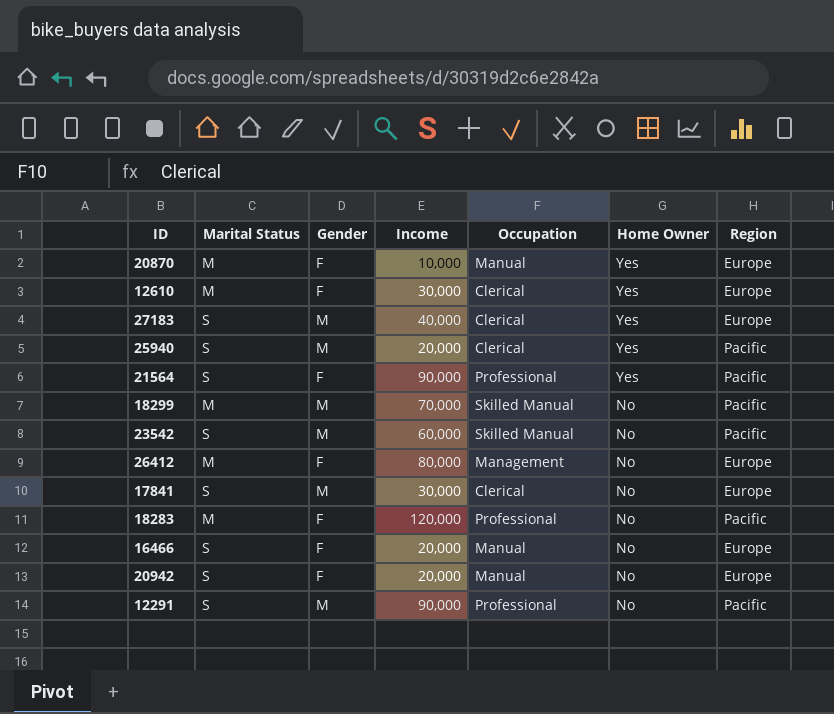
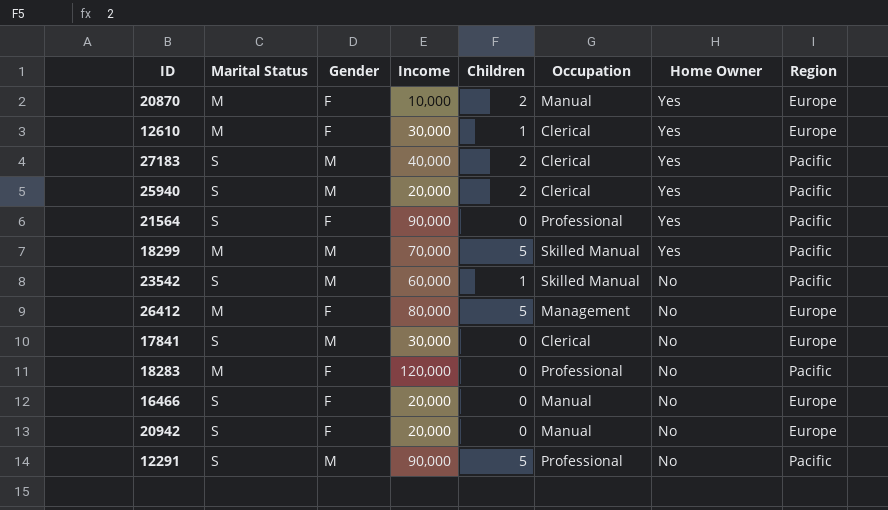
column Children | position: none -> 5
27183 | Region: Europe -> Pacific
18299 | Home Owner: No -> Yes

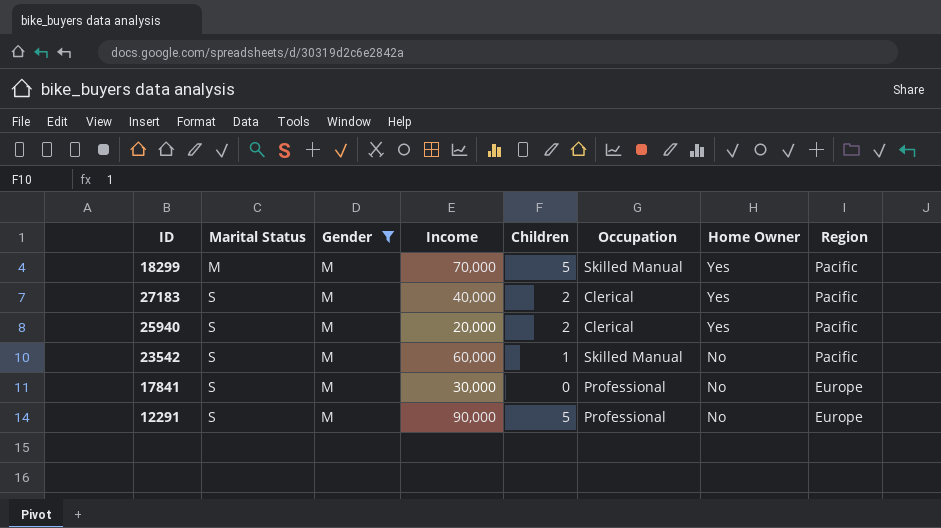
filter: none -> Gender = M
row order: Home Owner descending -> Marital Status ascending
17841 | Occupation: Clerical -> Professional
12291 | Region: Pacific -> Europe

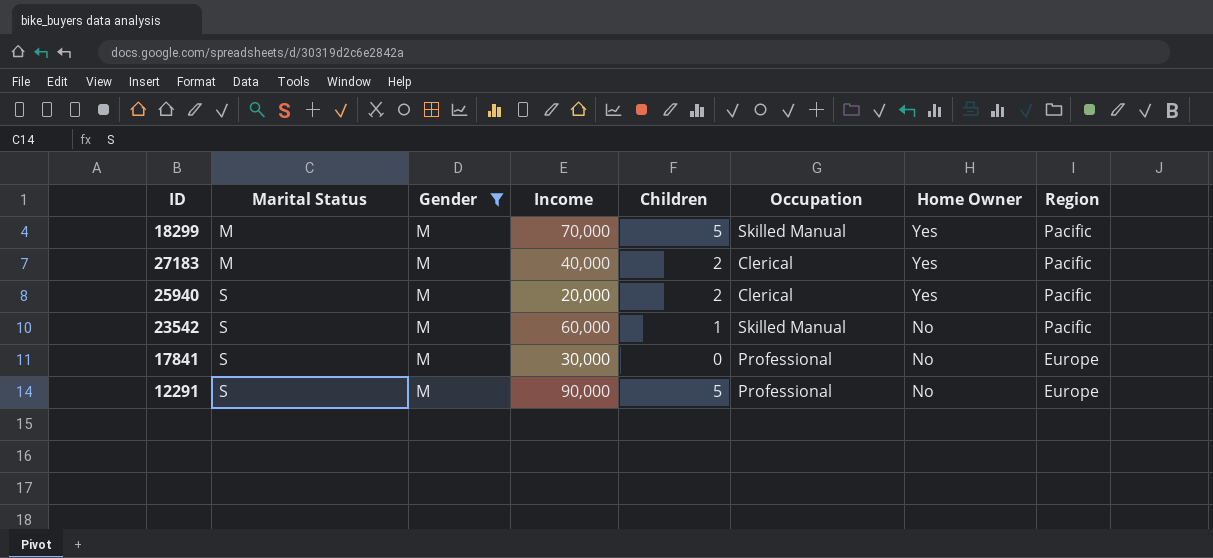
27183 | Marital Status: S -> M

